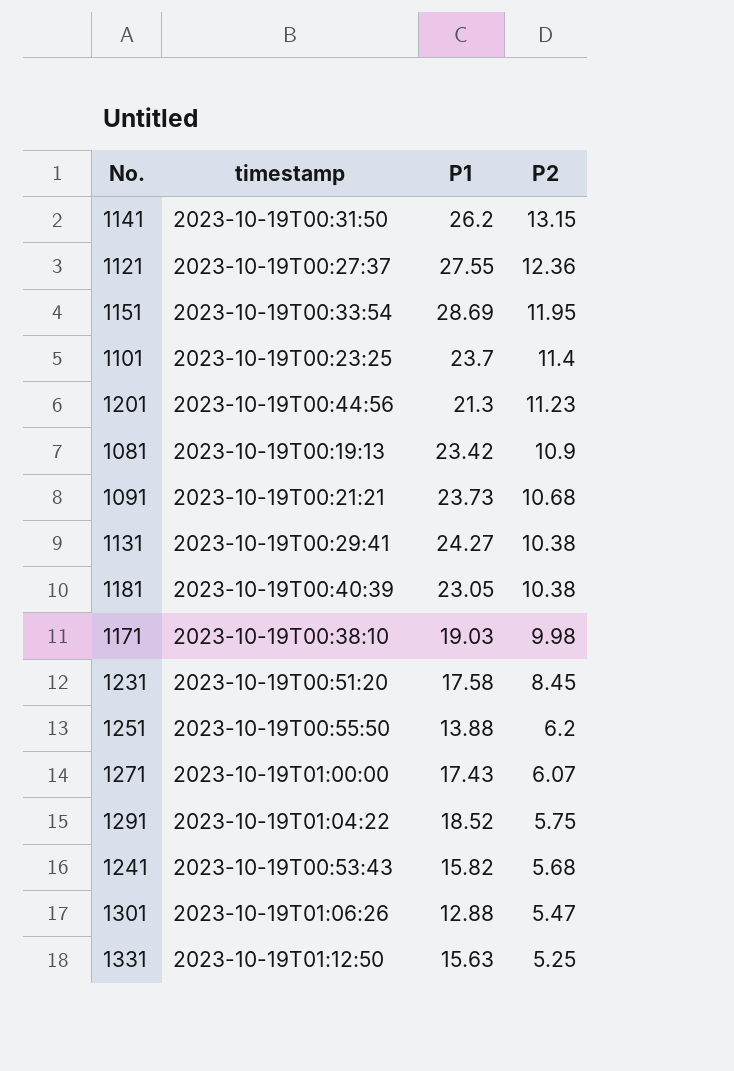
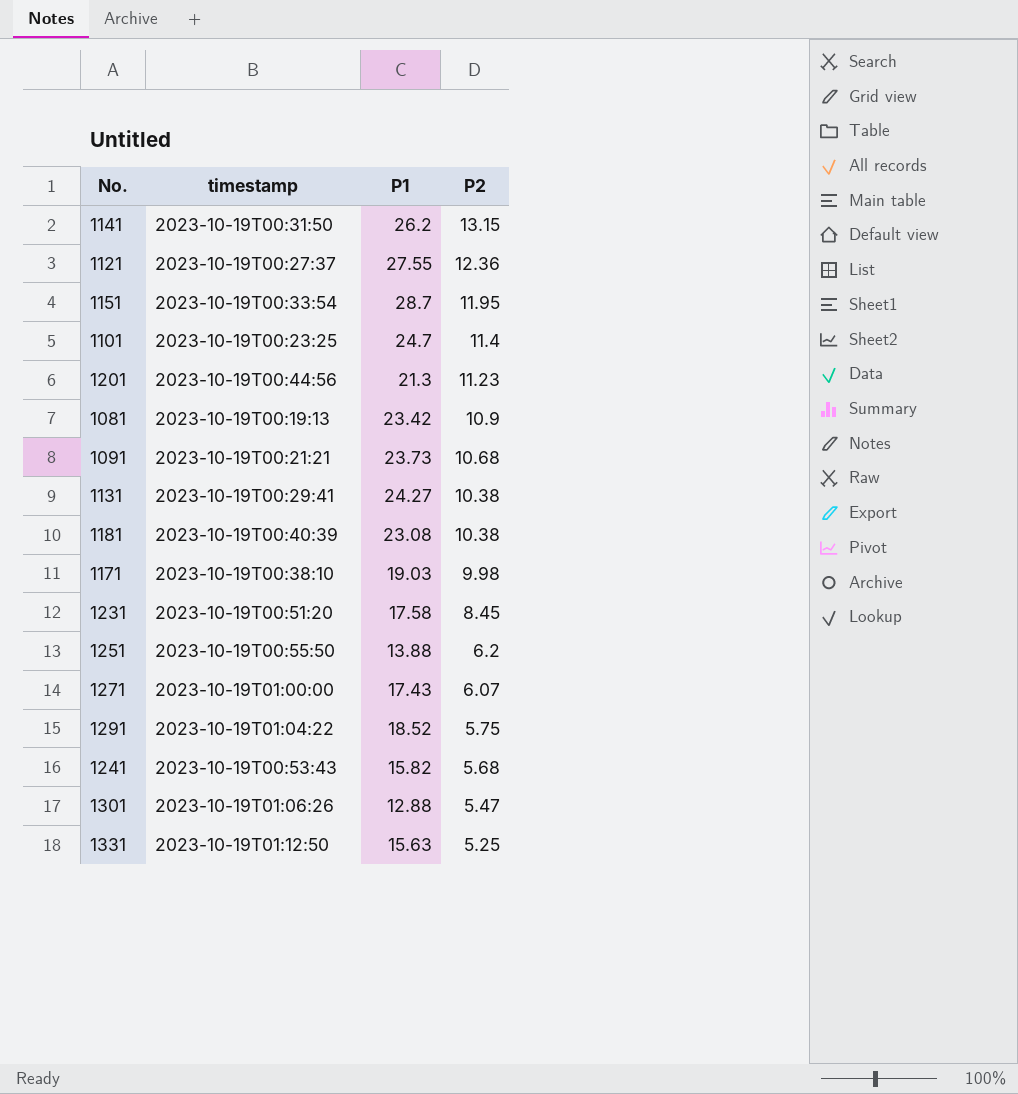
1151 | P1: 28.69 -> 28.7
1101 | P1: 23.7 -> 24.7
1181 | P1: 23.05 -> 23.08

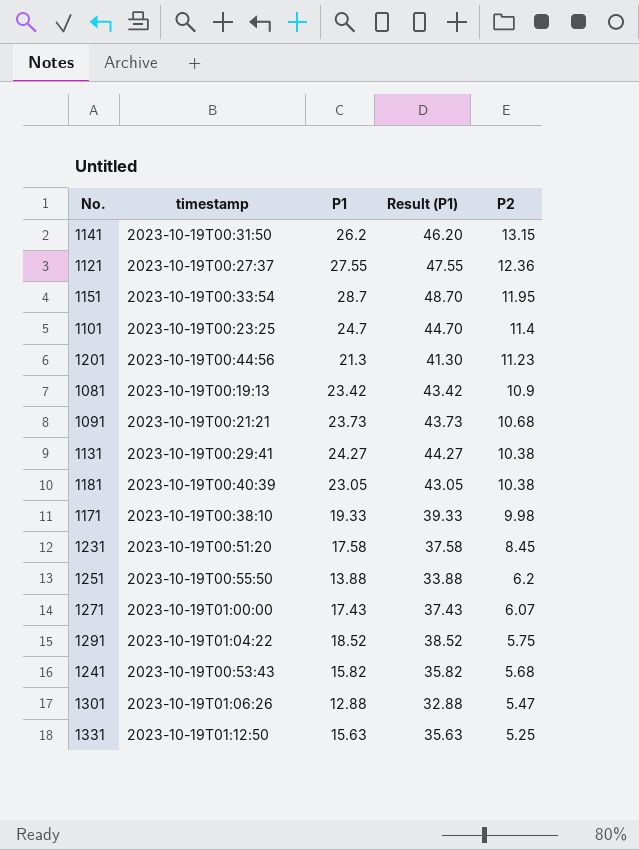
column Result (P1) | formula: none -> [P1] + 20
1181 | P1: 23.08 -> 23.05
1171 | P1: 19.03 -> 19.33

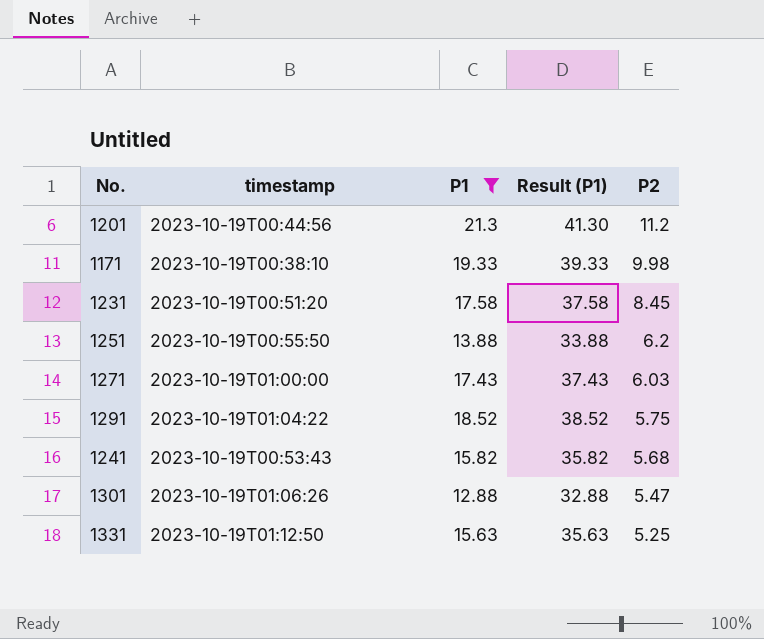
filter: none -> P1 <= 21.3
1201 | P2: 11.23 -> 11.2
1271 | P2: 6.07 -> 6.03

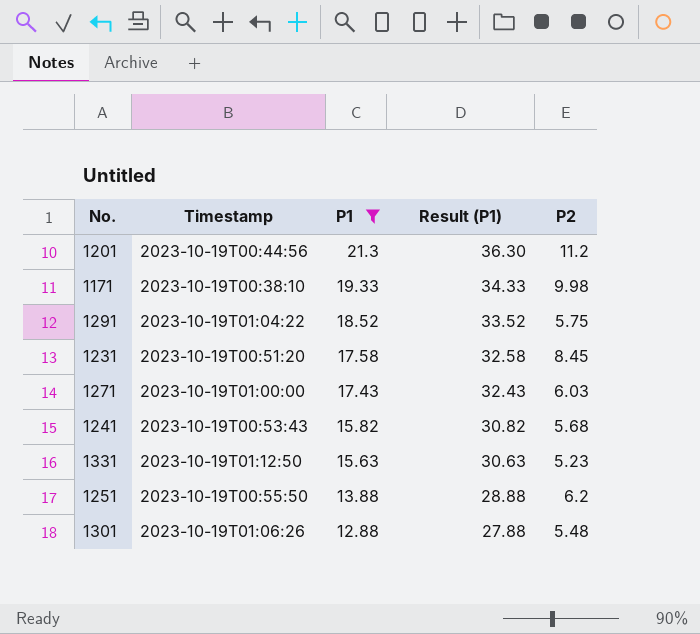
row order: P2 descending -> P1 descending
column name: timestamp -> Timestamp
column Result (P1) | formula: [P1] + 20 -> [P1] + 15
1331 | P2: 5.25 -> 5.23
1301 | P2: 5.47 -> 5.48

